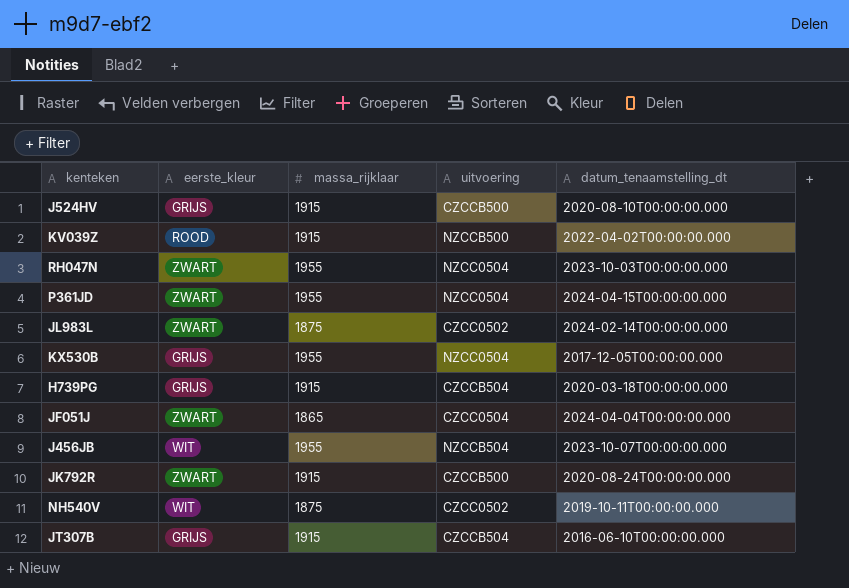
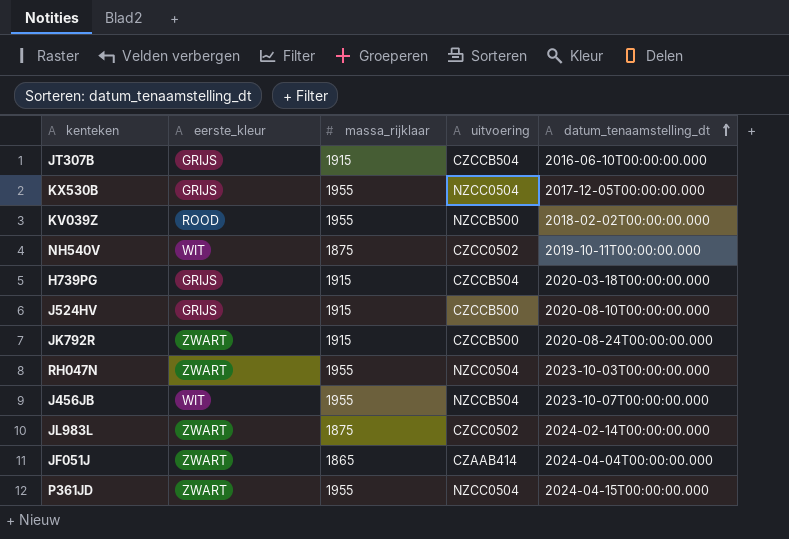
row order: none -> datum_tenaamstelling_dt ascending
KV039Z | massa_rijklaar: 1915 -> 1955
KV039Z | datum_tenaamstelling_dt: 2022-04-02T00:00:00.000 -> 2018-02-02T00:00:00.000
JF051J | uitvoering: CZCC0504 -> CZAAB414

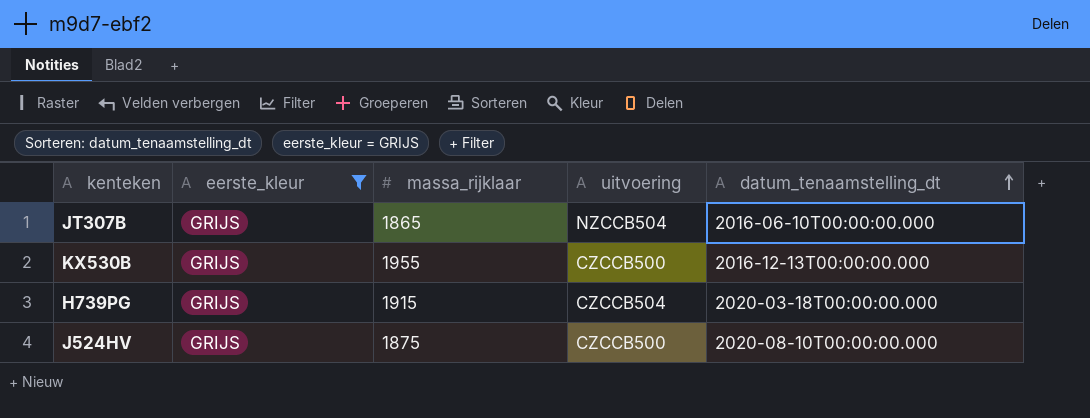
filter: none -> eerste_kleur = GRIJS
JT307B | massa_rijklaar: 1915 -> 1865
JT307B | uitvoering: CZCCB504 -> NZCCB504
KX530B | uitvoering: NZCC0504 -> CZCCB500
KX530B | datum_tenaamstelling_dt: 2017-12-05T00:00:00.000 -> 2016-12-13T00:00:00.000
J524HV | massa_rijklaar: 1915 -> 1875

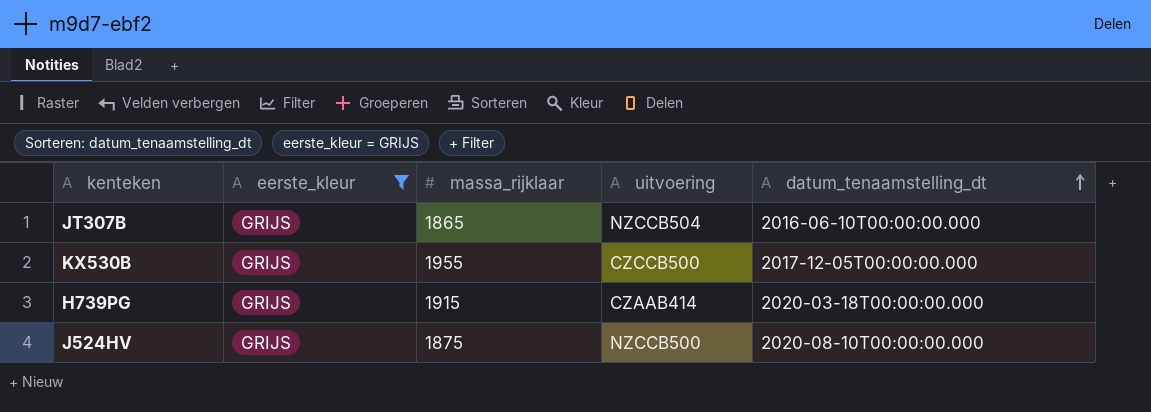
KX530B | datum_tenaamstelling_dt: 2016-12-13T00:00:00.000 -> 2017-12-05T00:00:00.000
H739PG | uitvoering: CZCCB504 -> CZAAB414
J524HV | uitvoering: CZCCB500 -> NZCCB500

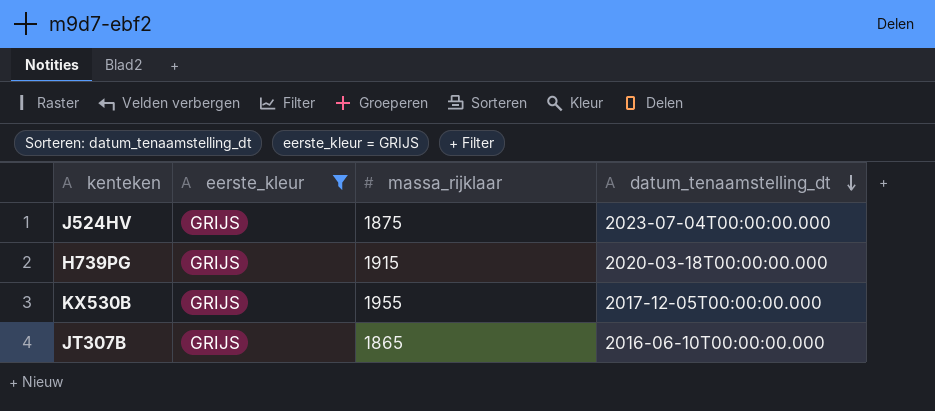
row order: datum_tenaamstelling_dt ascending -> datum_tenaamstelling_dt descending
column uitvoering | position: 4 -> none
J524HV | datum_tenaamstelling_dt: 2020-08-10T00:00:00.000 -> 2023-07-04T00:00:00.000

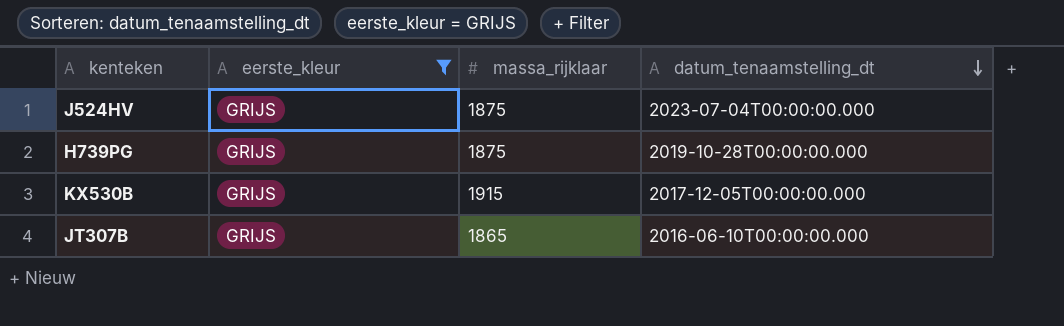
H739PG | massa_rijklaar: 1915 -> 1875
H739PG | datum_tenaamstelling_dt: 2020-03-18T00:00:00.000 -> 2019-10-28T00:00:00.000
KX530B | massa_rijklaar: 1955 -> 1915

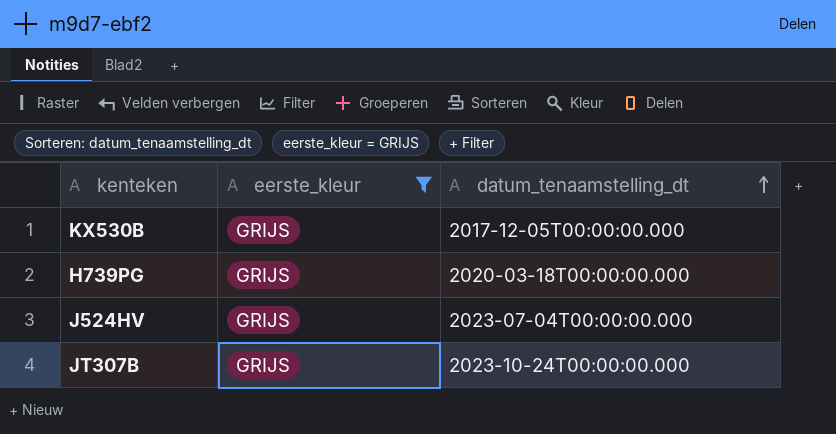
row order: datum_tenaamstelling_dt descending -> datum_tenaamstelling_dt ascending
column massa_rijklaar | position: 3 -> none
H739PG | datum_tenaamstelling_dt: 2019-10-28T00:00:00.000 -> 2020-03-18T00:00:00.000
JT307B | datum_tenaamstelling_dt: 2016-06-10T00:00:00.000 -> 2023-10-24T00:00:00.000

